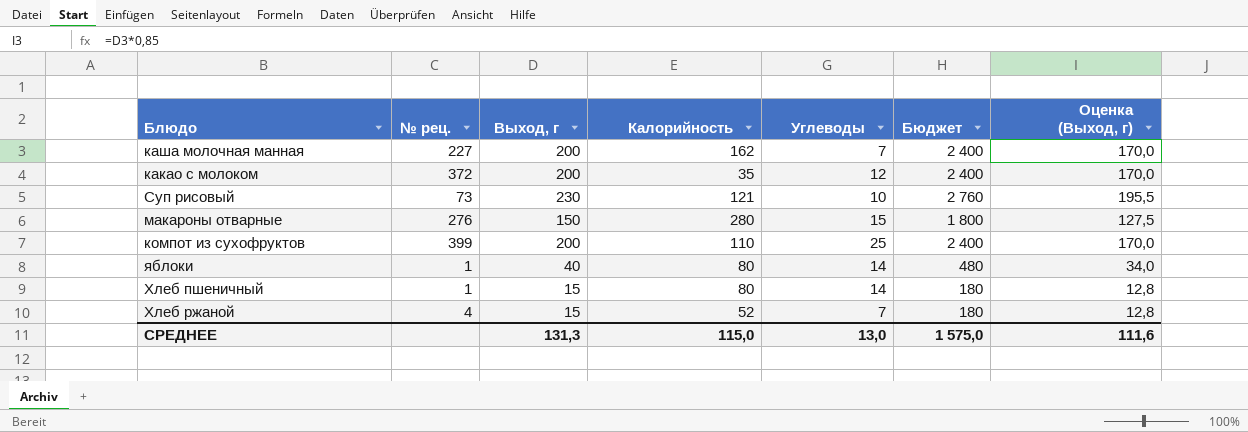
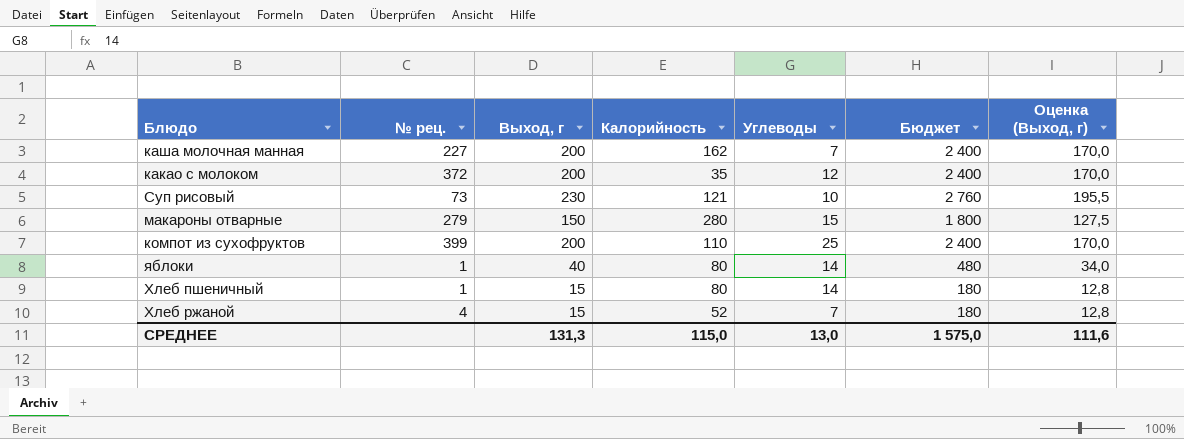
макароны отварные | № рец.: 276 -> 279

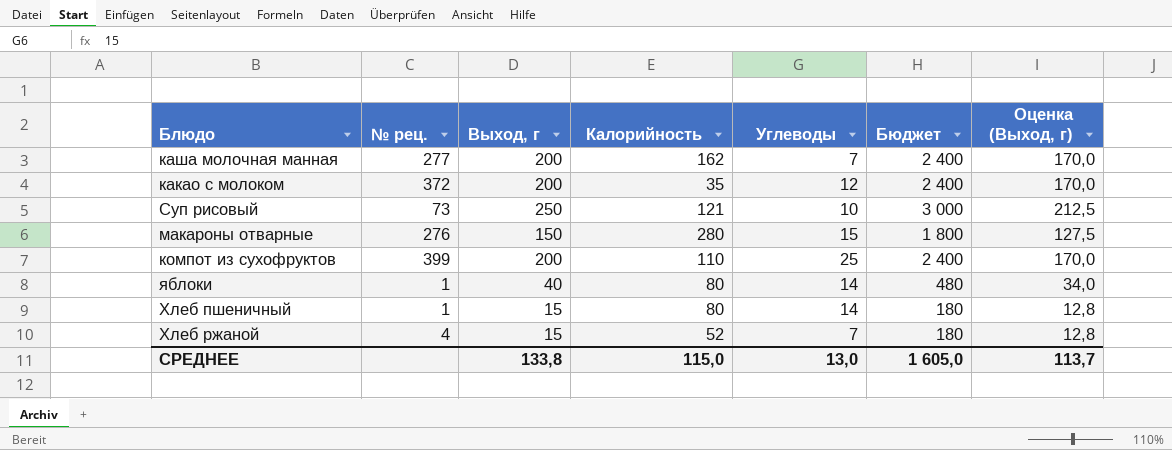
каша молочная манная | № рец.: 227 -> 277
Суп рисовый | Выход, г: 230 -> 250
Суп рисовый | Бюджет: 2 760 -> 3 000
Суп рисовый | Оценка (Выход, г): 195,5 -> 212,5
макароны отварные | № рец.: 279 -> 276
СРЕДНЕЕ | Выход, г: 131,3 -> 133,8
СРЕДНЕЕ | Бюджет: 1 575,0 -> 1 605,0
СРЕДНЕЕ | Оценка (Выход, г): 111,6 -> 113,7

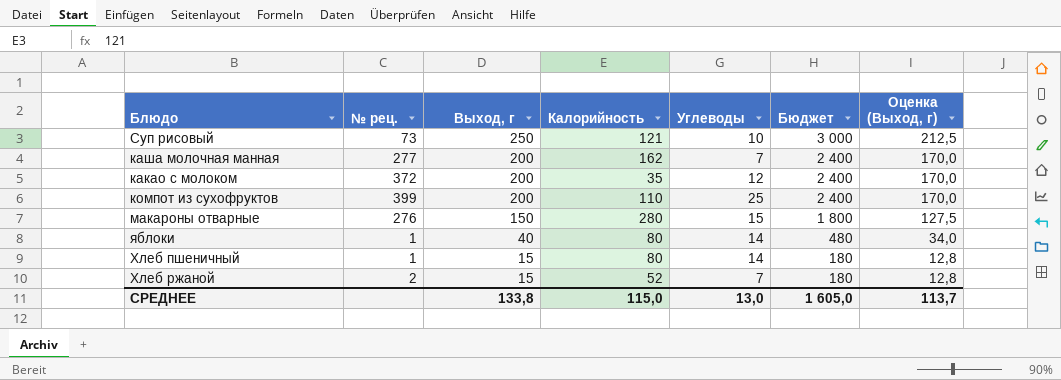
row order: none -> Выход, г descending
Хлеб ржаной | № рец.: 4 -> 2

